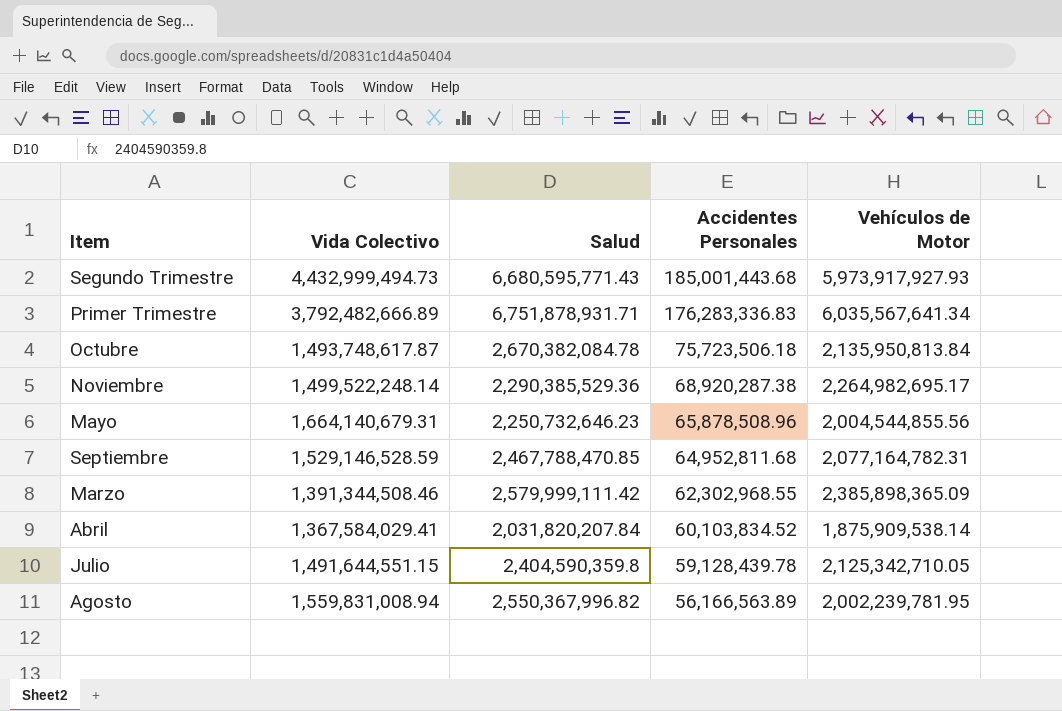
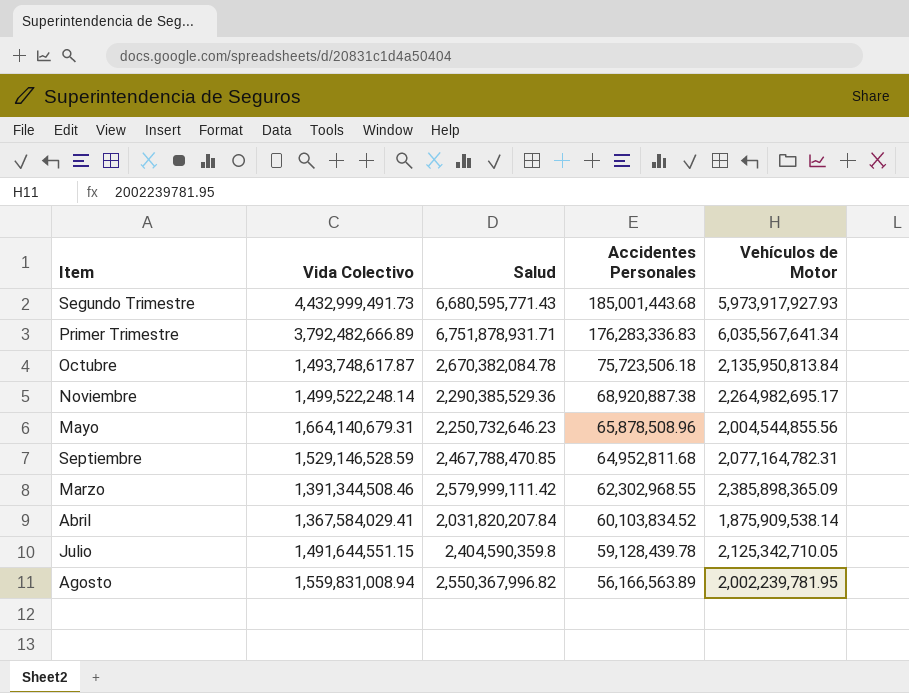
Segundo Trimestre | Vida Colectivo: 4,432,999,494.73 -> 4,432,999,491.73
Noviembre | Accidentes Personales: 68,920,287.38 -> 68,920,887.38

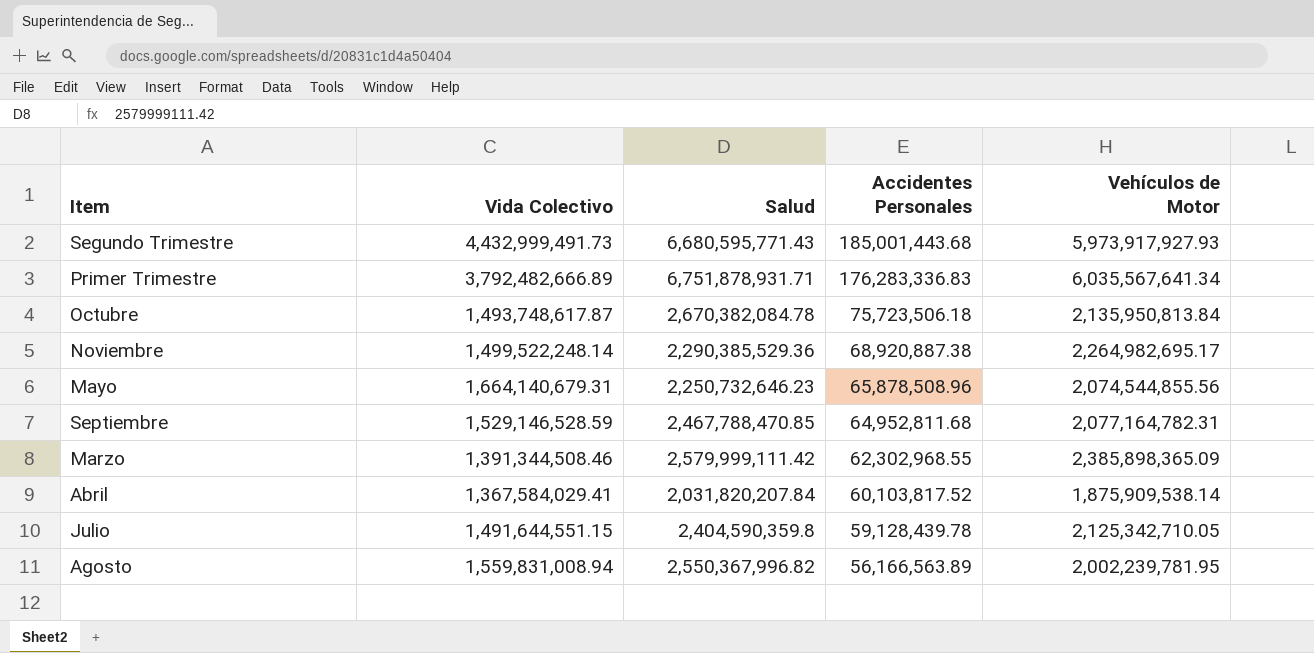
Mayo | Vehículos de Motor: 2,004,544,855.56 -> 2,074,544,855.56
Abril | Accidentes Personales: 60,103,834.52 -> 60,103,817.52

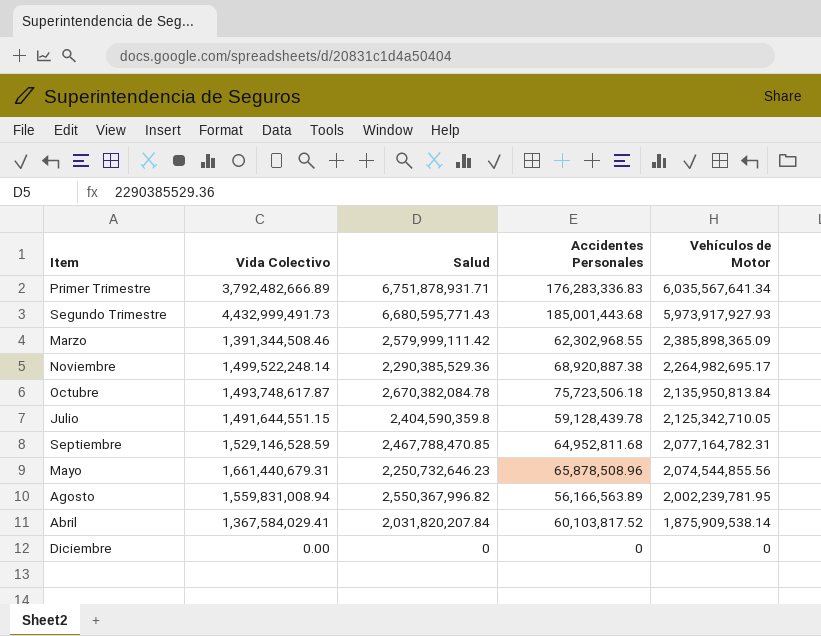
row order: Accidentes Personales descending -> Vehículos de Motor descending
Mayo | Vida Colectivo: 1,664,140,679.31 -> 1,661,440,679.31
row Diciembre: none -> 0.00 | 0 | 0 | 0

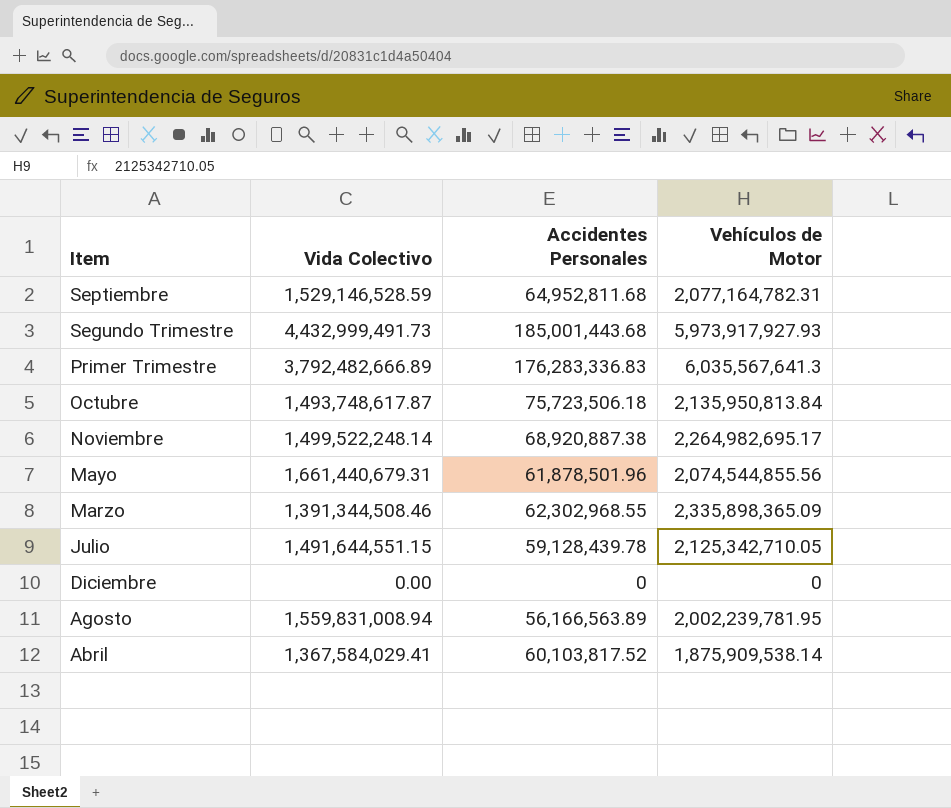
row order: Vehículos de Motor descending -> Item descending
column Salud | position: 3 -> none
Primer Trimestre | Vehículos de Motor: 6,035,567,641.34 -> 6,035,567,641.3
Mayo | Accidentes Personales: 65,878,508.96 -> 61,878,501.96
Marzo | Vehículos de Motor: 2,385,898,365.09 -> 2,335,898,365.09

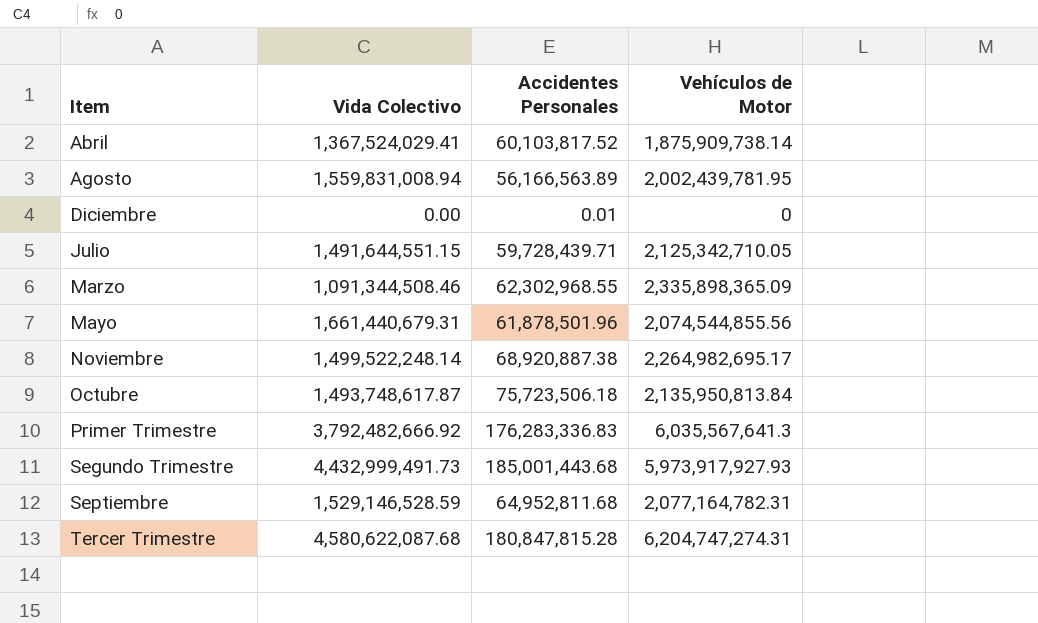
row order: Item descending -> Item ascending
Abril | Vida Colectivo: 1,367,584,029.41 -> 1,367,524,029.41
Abril | Vehículos de Motor: 1,875,909,538.14 -> 1,875,909,738.14
Agosto | Vehículos de Motor: 2,002,239,781.95 -> 2,002,439,781.95
Diciembre | Accidentes Personales: 0 -> 0.01
Julio | Accidentes Personales: 59,128,439.78 -> 59,728,439.71
Marzo | Vida Colectivo: 1,391,344,508.46 -> 1,091,344,508.46
Primer Trimestre | Vida Colectivo: 3,792,482,666.89 -> 3,792,482,666.92
row Tercer Trimestre: none -> 4,580,622,087.68 | 180,847,815.28 | 6,204,747,274.31

